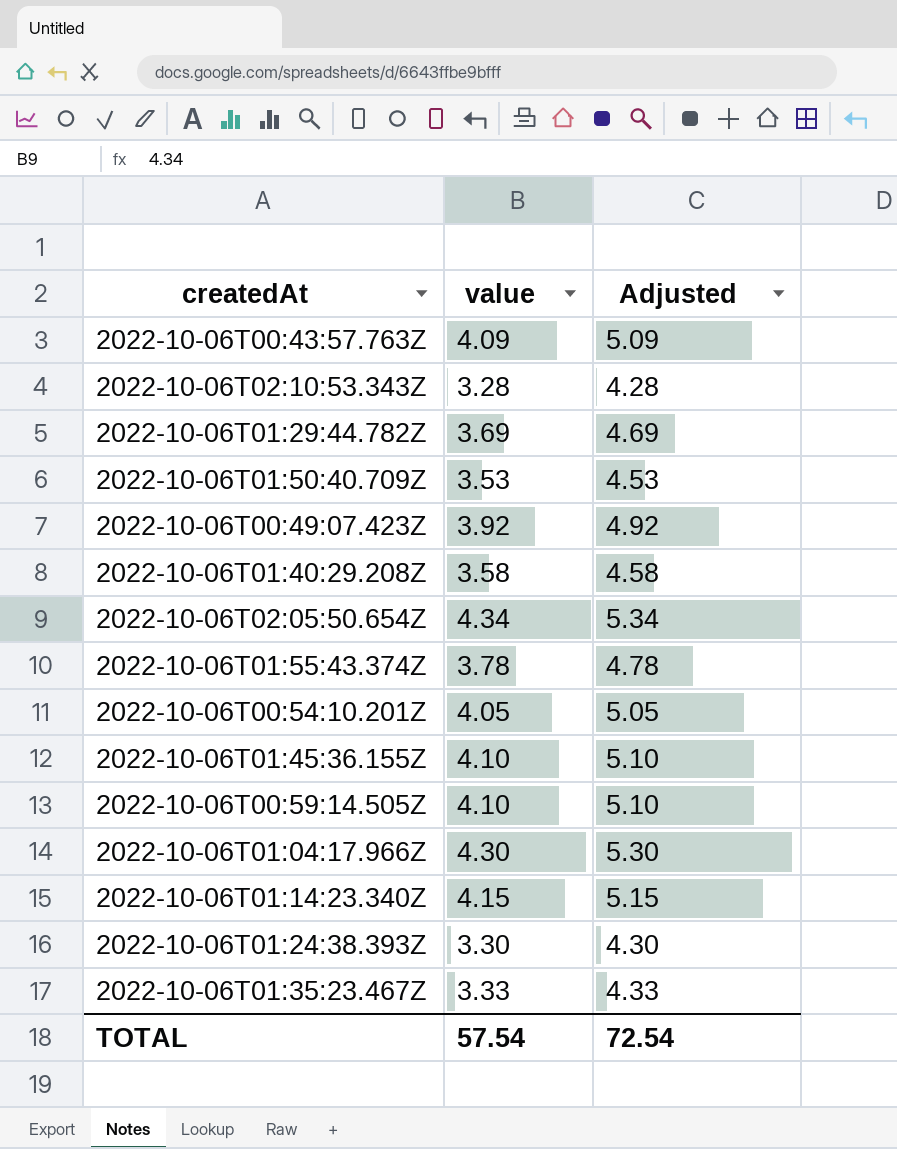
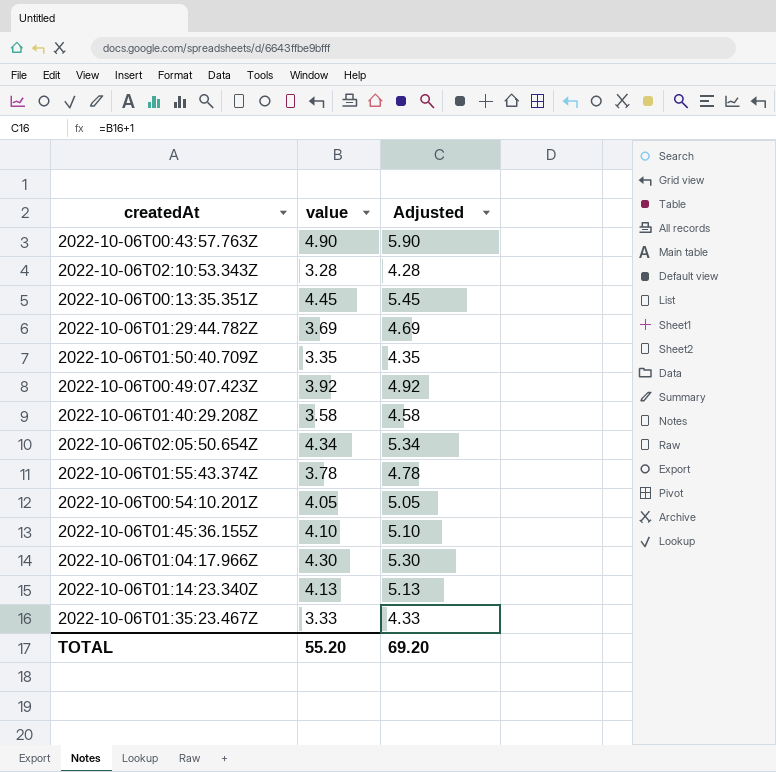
row 2022-10-06T00:59:14.505Z: 4.10 | 5.10 -> none
row 2022-10-06T01:24:38.393Z: 3.30 | 4.30 -> none
2022-10-06T00:43:57.763Z | value: 4.09 -> 4.90
2022-10-06T00:43:57.763Z | Adjusted: 5.09 -> 5.90
row 2022-10-06T00:13:35.351Z: none -> 4.45 | 5.45
2022-10-06T01:50:40.709Z | value: 3.53 -> 3.35
2022-10-06T01:50:40.709Z | Adjusted: 4.53 -> 4.35
2022-10-06T01:14:23.340Z | value: 4.15 -> 4.13
2022-10-06T01:14:23.340Z | Adjusted: 5.15 -> 5.13
TOTAL | value: 57.54 -> 55.20
TOTAL | Adjusted: 72.54 -> 69.20

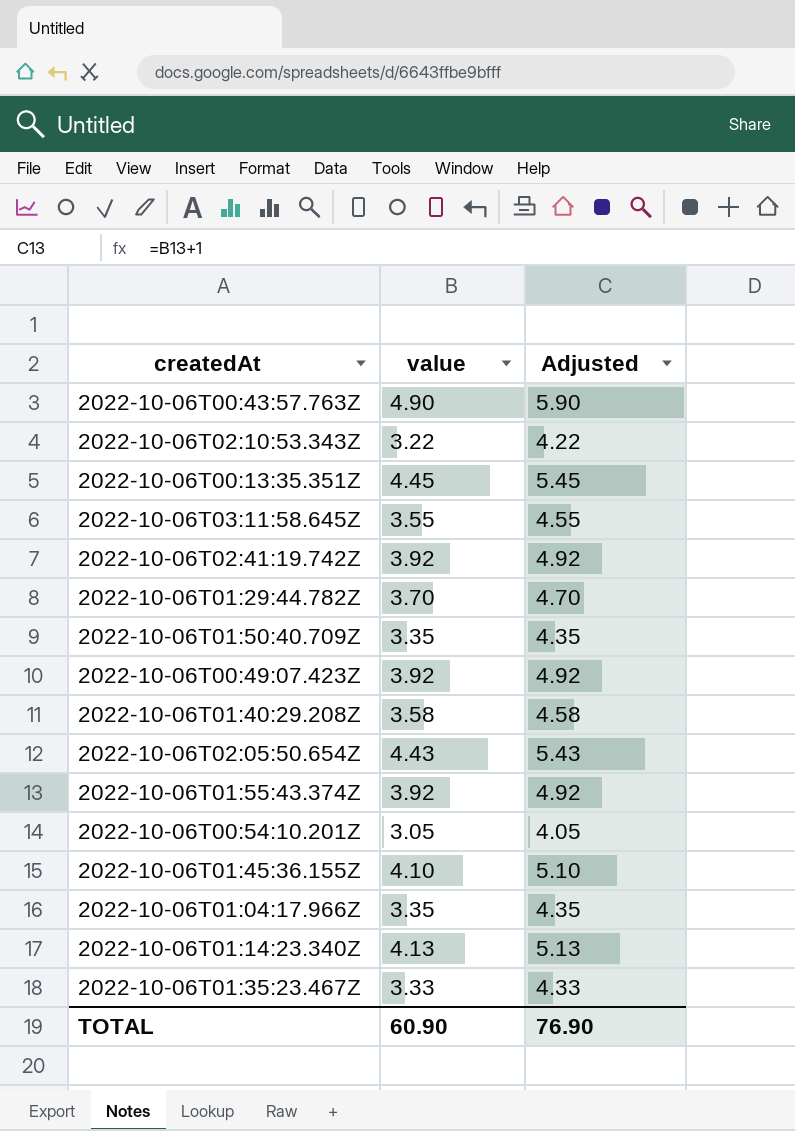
2022-10-06T02:10:53.343Z | value: 3.28 -> 3.22
2022-10-06T02:10:53.343Z | Adjusted: 4.28 -> 4.22
row 2022-10-06T03:11:58.645Z: none -> 3.55 | 4.55
row 2022-10-06T02:41:19.742Z: none -> 3.92 | 4.92
2022-10-06T01:29:44.782Z | value: 3.69 -> 3.70
2022-10-06T01:29:44.782Z | Adjusted: 4.69 -> 4.70
2022-10-06T02:05:50.654Z | value: 4.34 -> 4.43
2022-10-06T02:05:50.654Z | Adjusted: 5.34 -> 5.43
2022-10-06T01:55:43.374Z | value: 3.78 -> 3.92
2022-10-06T01:55:43.374Z | Adjusted: 4.78 -> 4.92
2022-10-06T00:54:10.201Z | value: 4.05 -> 3.05
2022-10-06T00:54:10.201Z | Adjusted: 5.05 -> 4.05
2022-10-06T01:04:17.966Z | value: 4.30 -> 3.35
2022-10-06T01:04:17.966Z | Adjusted: 5.30 -> 4.35
TOTAL | value: 55.20 -> 60.90
TOTAL | Adjusted: 69.20 -> 76.90

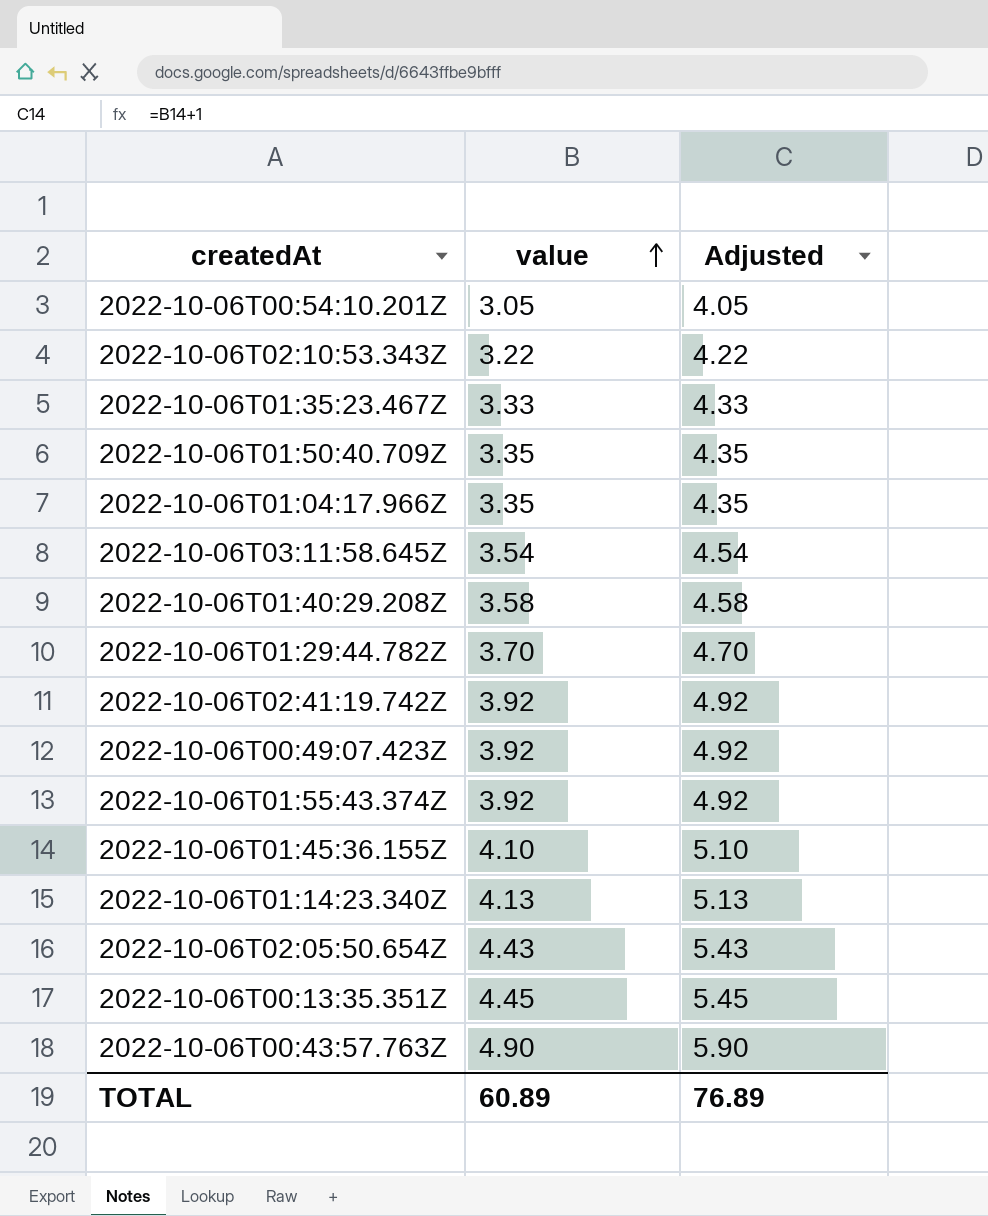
row order: none -> value ascending
2022-10-06T03:11:58.645Z | value: 3.55 -> 3.54
2022-10-06T03:11:58.645Z | Adjusted: 4.55 -> 4.54
TOTAL | value: 60.90 -> 60.89
TOTAL | Adjusted: 76.90 -> 76.89

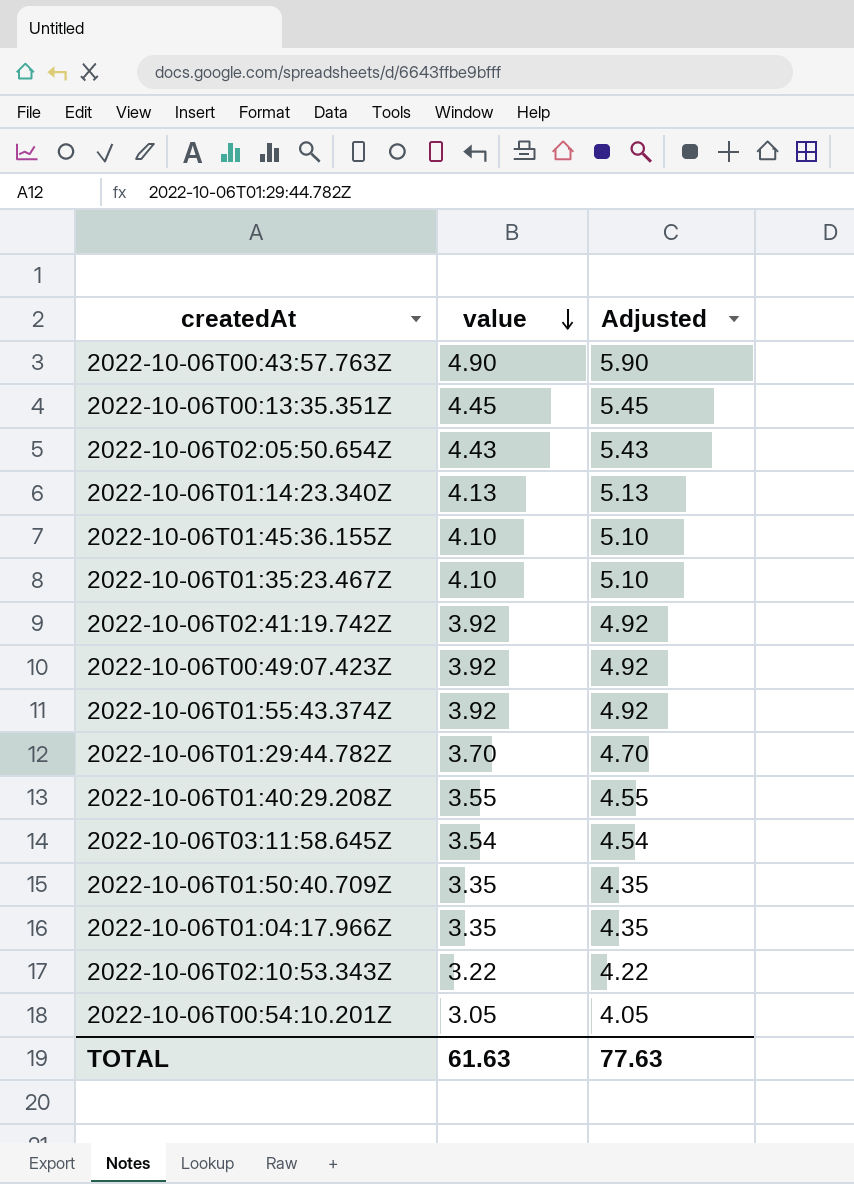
row order: value ascending -> value descending
2022-10-06T01:35:23.467Z | value: 3.33 -> 4.10
2022-10-06T01:35:23.467Z | Adjusted: 4.33 -> 5.10
2022-10-06T01:40:29.208Z | value: 3.58 -> 3.55
2022-10-06T01:40:29.208Z | Adjusted: 4.58 -> 4.55
TOTAL | value: 60.89 -> 61.63
TOTAL | Adjusted: 76.89 -> 77.63

